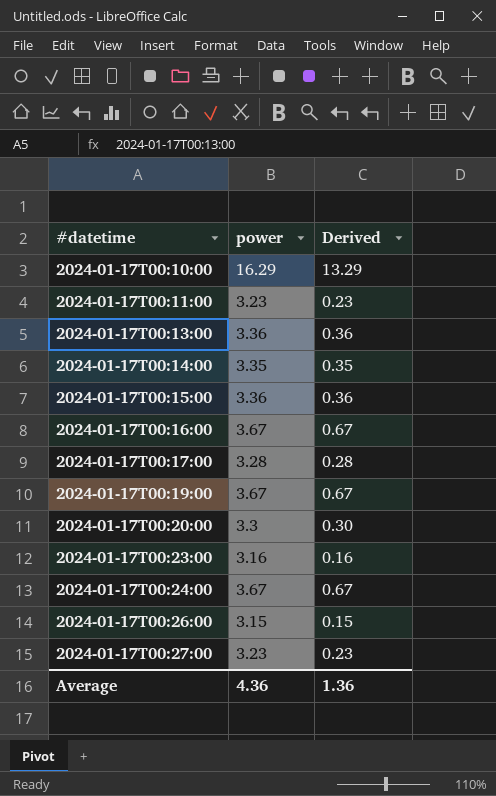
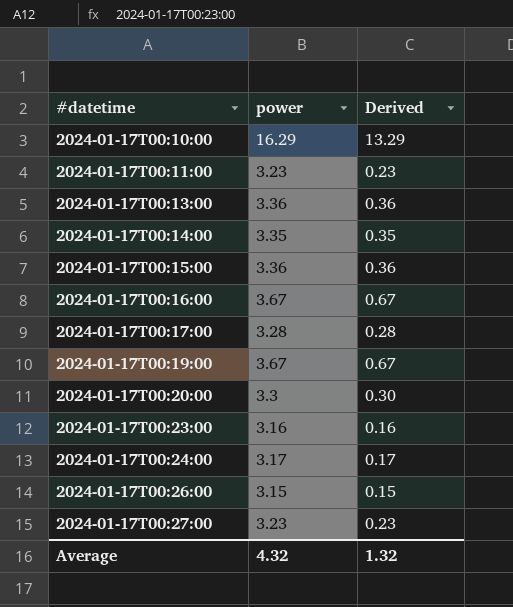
2024-01-17T00:24:00 | power: 3.67 -> 3.17
2024-01-17T00:24:00 | Derived: 0.67 -> 0.17
Average | power: 4.36 -> 4.32
Average | Derived: 1.36 -> 1.32

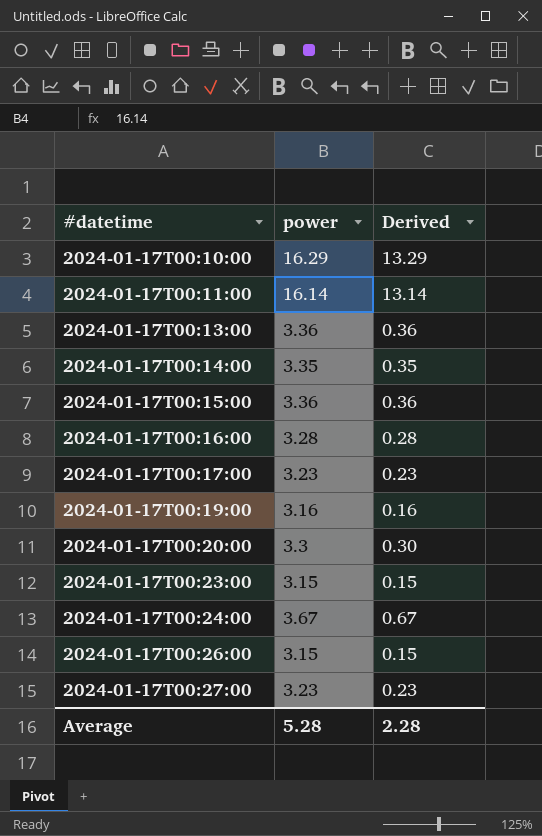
2024-01-17T00:11:00 | power: 3.23 -> 16.14
2024-01-17T00:11:00 | Derived: 0.23 -> 13.14
2024-01-17T00:16:00 | power: 3.67 -> 3.28
2024-01-17T00:16:00 | Derived: 0.67 -> 0.28
2024-01-17T00:17:00 | power: 3.28 -> 3.23
2024-01-17T00:17:00 | Derived: 0.28 -> 0.23
2024-01-17T00:19:00 | power: 3.67 -> 3.16
2024-01-17T00:19:00 | Derived: 0.67 -> 0.16
2024-01-17T00:23:00 | power: 3.16 -> 3.15
2024-01-17T00:23:00 | Derived: 0.16 -> 0.15
2024-01-17T00:24:00 | power: 3.17 -> 3.67
2024-01-17T00:24:00 | Derived: 0.17 -> 0.67
Average | power: 4.32 -> 5.28
Average | Derived: 1.32 -> 2.28

